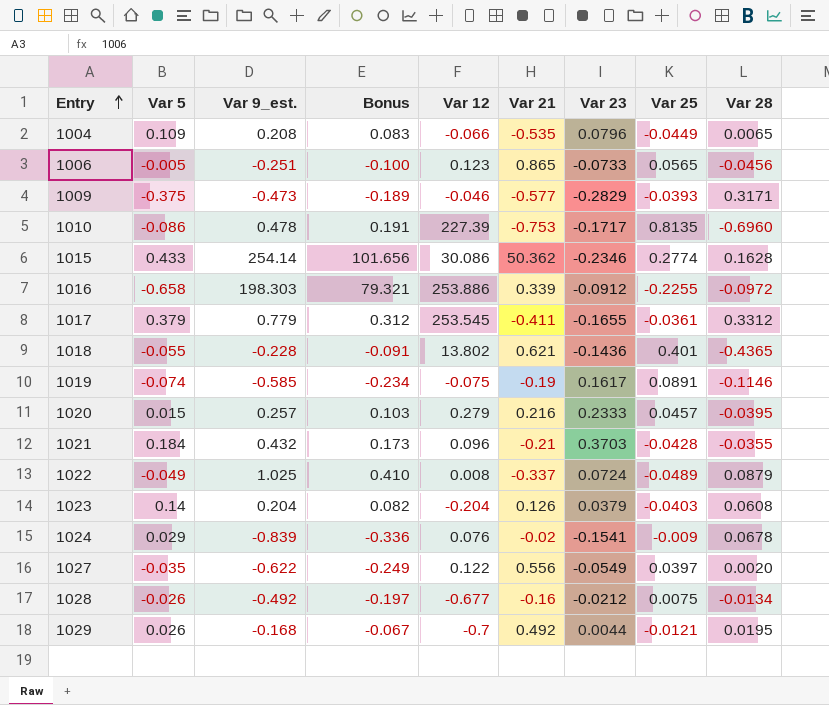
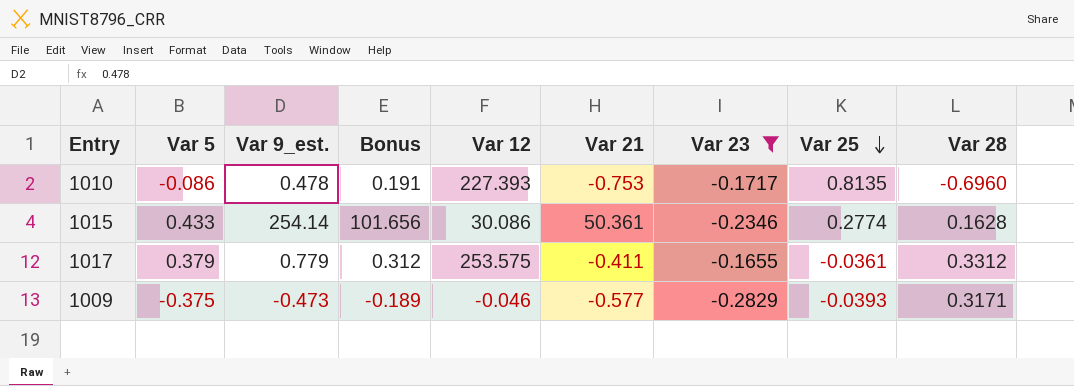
filter: none -> Var 23 <= -0.1655
row order: Entry ascending -> Var 25 descending
1010 | Var 12: 227.39 -> 227.393
1015 | Var 21: 50.362 -> 50.361
1017 | Var 12: 253.545 -> 253.575

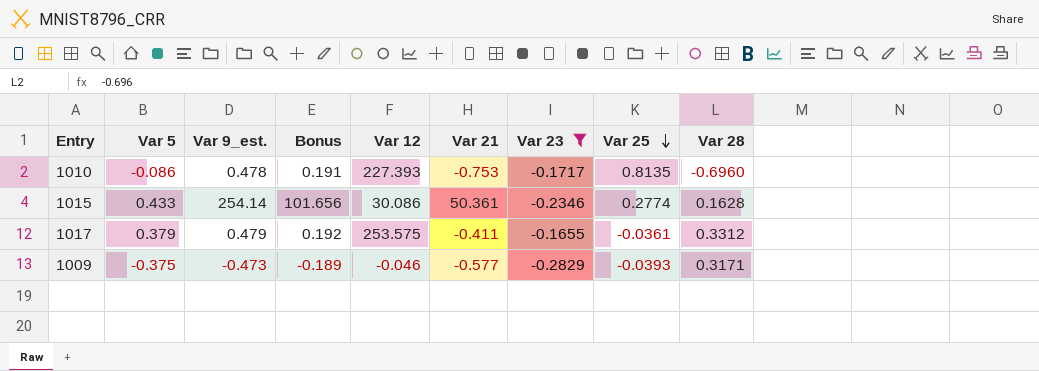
1017 | Var 9_est.: 0.779 -> 0.479
1017 | Bonus: 0.312 -> 0.192

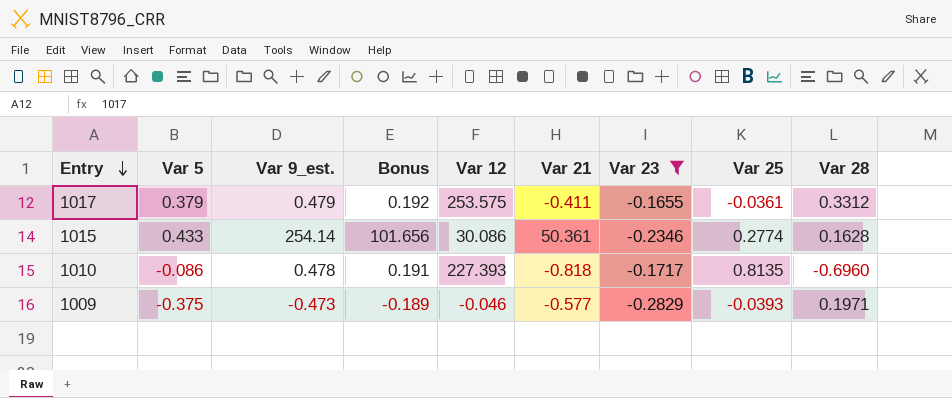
row order: Var 25 descending -> Entry descending
1010 | Var 21: -0.753 -> -0.818
1009 | Var 28: 0.3171 -> 0.1971

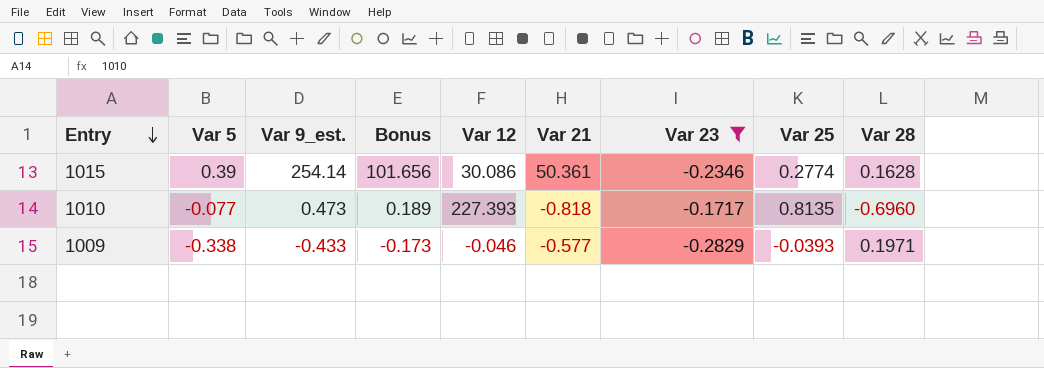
row 1017: 0.379 | 0.479 | 0.192 | 253.575 | -0.411 | -0.1655 | -0.0361 | 0.3312 -> none
1015 | Var 5: 0.433 -> 0.39
1010 | Var 5: -0.086 -> -0.077
1010 | Var 9_est.: 0.478 -> 0.473
1010 | Bonus: 0.191 -> 0.189
1009 | Var 5: -0.375 -> -0.338
1009 | Var 9_est.: -0.473 -> -0.433
1009 | Bonus: -0.189 -> -0.173

